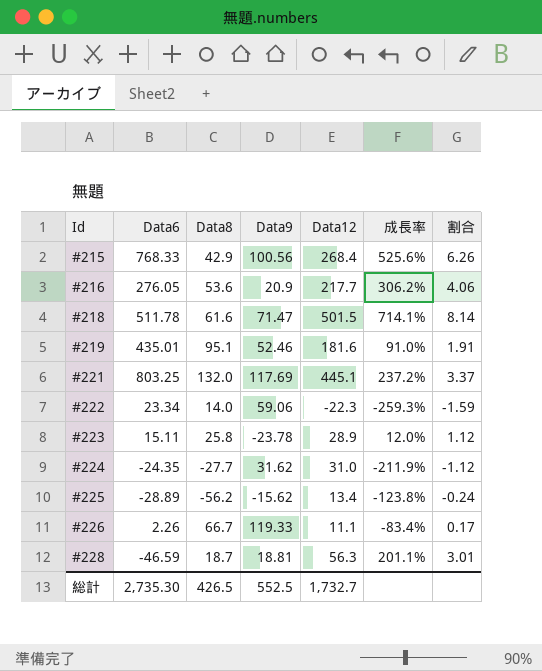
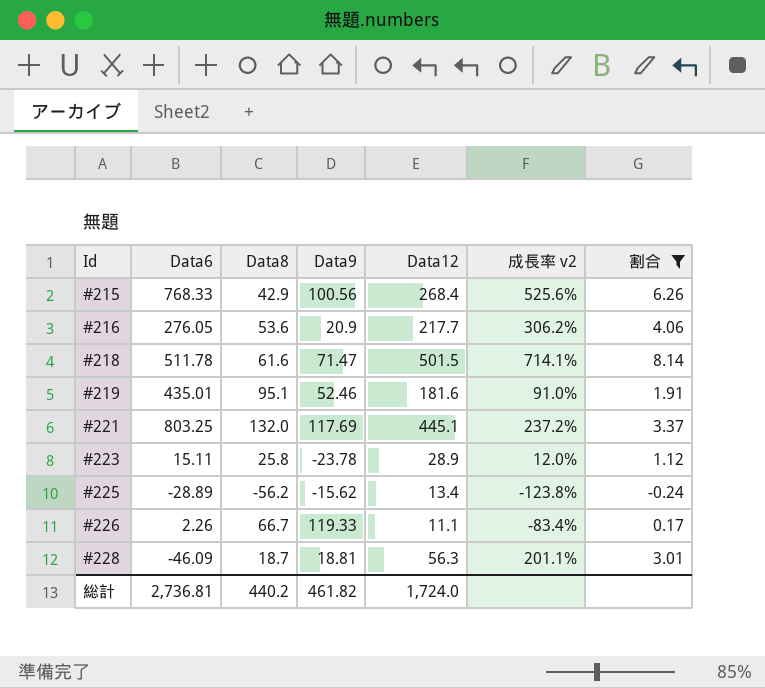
filter: none -> 割合 >= -0.24
column name: 成長率 -> 成長率 v2
#228 | Data6: -46.59 -> -46.09
総計 | Data6: 2,735.30 -> 2,736.81
総計 | Data8: 426.5 -> 440.2
総計 | Data9: 552.5 -> 461.82
総計 | Data12: 1,732.7 -> 1,724.0

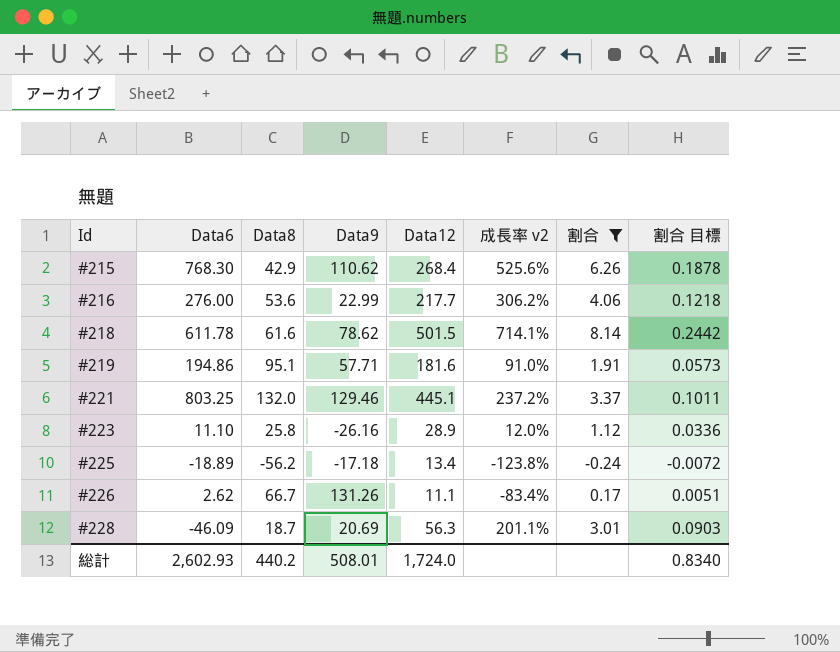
column 割合 目標 | formula: none -> [割合] * 0.03
#215 | Data6: 768.33 -> 768.30
#215 | Data9: 100.56 -> 110.62
#216 | Data6: 276.05 -> 276.00
#216 | Data9: 20.9 -> 22.99
#218 | Data6: 511.78 -> 611.78
#218 | Data9: 71.47 -> 78.62
#219 | Data6: 435.01 -> 194.86
#219 | Data9: 52.46 -> 57.71
#221 | Data9: 117.69 -> 129.46
#223 | Data6: 15.11 -> 11.10
#223 | Data9: -23.78 -> -26.16
#225 | Data6: -28.89 -> -18.89
#225 | Data9: -15.62 -> -17.18
#226 | Data6: 2.26 -> 2.62
#226 | Data9: 119.33 -> 131.26
#228 | Data9: 18.81 -> 20.69
総計 | Data6: 2,736.81 -> 2,602.93
総計 | Data9: 461.82 -> 508.01

